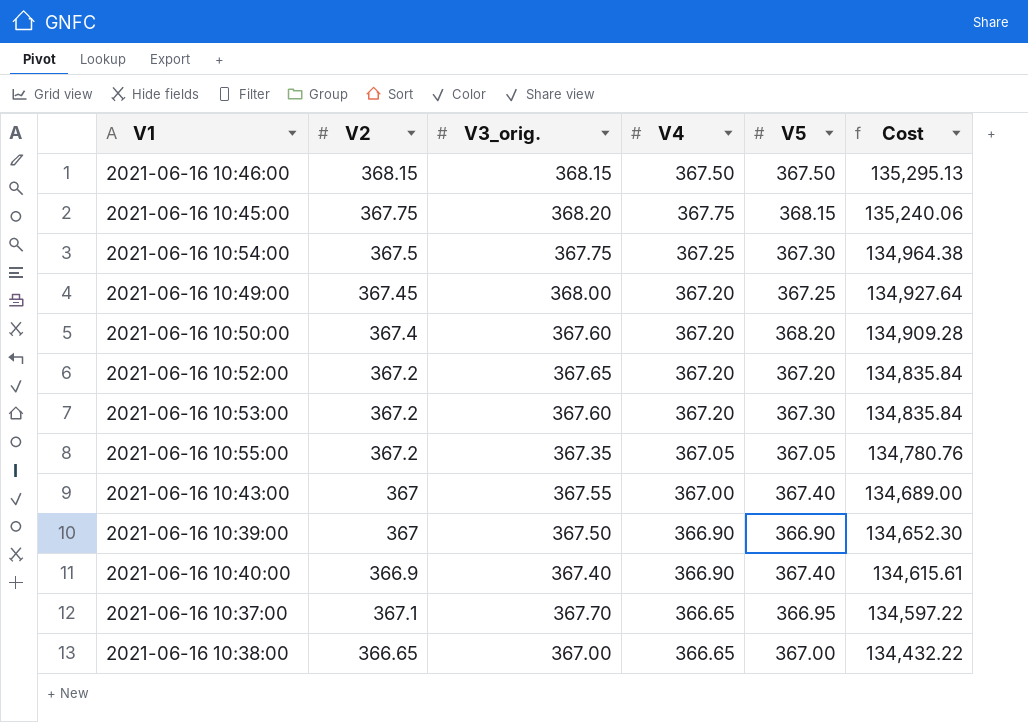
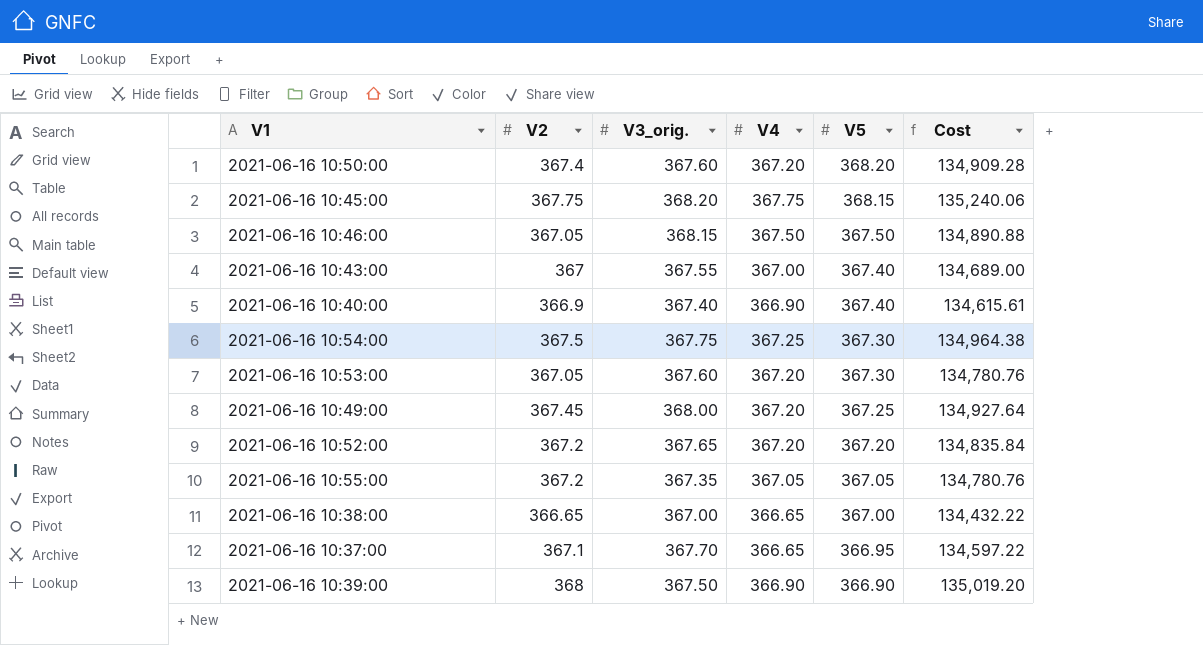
row order: Cost descending -> V5 descending
2021-06-16 10:46:00 | V2: 368.15 -> 367.05
2021-06-16 10:46:00 | Cost: 135,295.13 -> 134,890.88
2021-06-16 10:53:00 | V2: 367.2 -> 367.05
2021-06-16 10:53:00 | Cost: 134,835.84 -> 134,780.76
2021-06-16 10:39:00 | V2: 367 -> 368
2021-06-16 10:39:00 | Cost: 134,652.30 -> 135,019.20

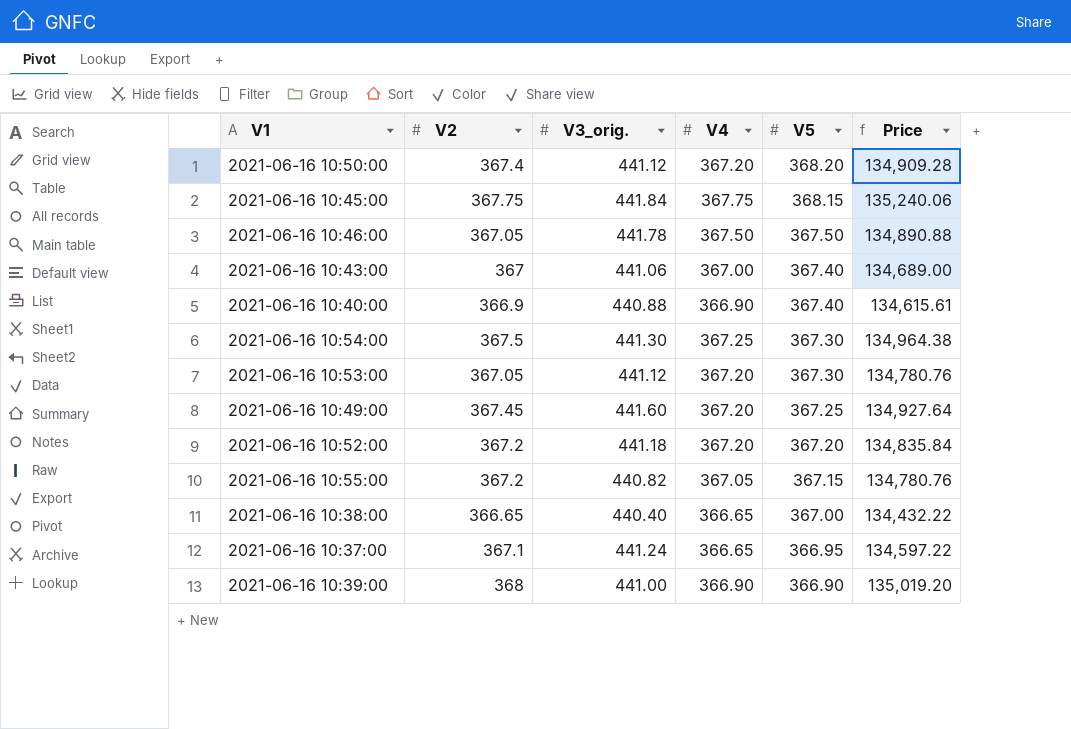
column name: Cost -> Price
2021-06-16 10:50:00 | V3_orig.: 367.60 -> 441.12
2021-06-16 10:45:00 | V3_orig.: 368.20 -> 441.84
2021-06-16 10:46:00 | V3_orig.: 368.15 -> 441.78
2021-06-16 10:43:00 | V3_orig.: 367.55 -> 441.06
2021-06-16 10:40:00 | V3_orig.: 367.40 -> 440.88
2021-06-16 10:54:00 | V3_orig.: 367.75 -> 441.30
2021-06-16 10:53:00 | V3_orig.: 367.60 -> 441.12
2021-06-16 10:49:00 | V3_orig.: 368.00 -> 441.60
2021-06-16 10:52:00 | V3_orig.: 367.65 -> 441.18
2021-06-16 10:55:00 | V3_orig.: 367.35 -> 440.82
2021-06-16 10:55:00 | V5: 367.05 -> 367.15
2021-06-16 10:38:00 | V3_orig.: 367.00 -> 440.40
2021-06-16 10:37:00 | V3_orig.: 367.70 -> 441.24
2021-06-16 10:39:00 | V3_orig.: 367.50 -> 441.00

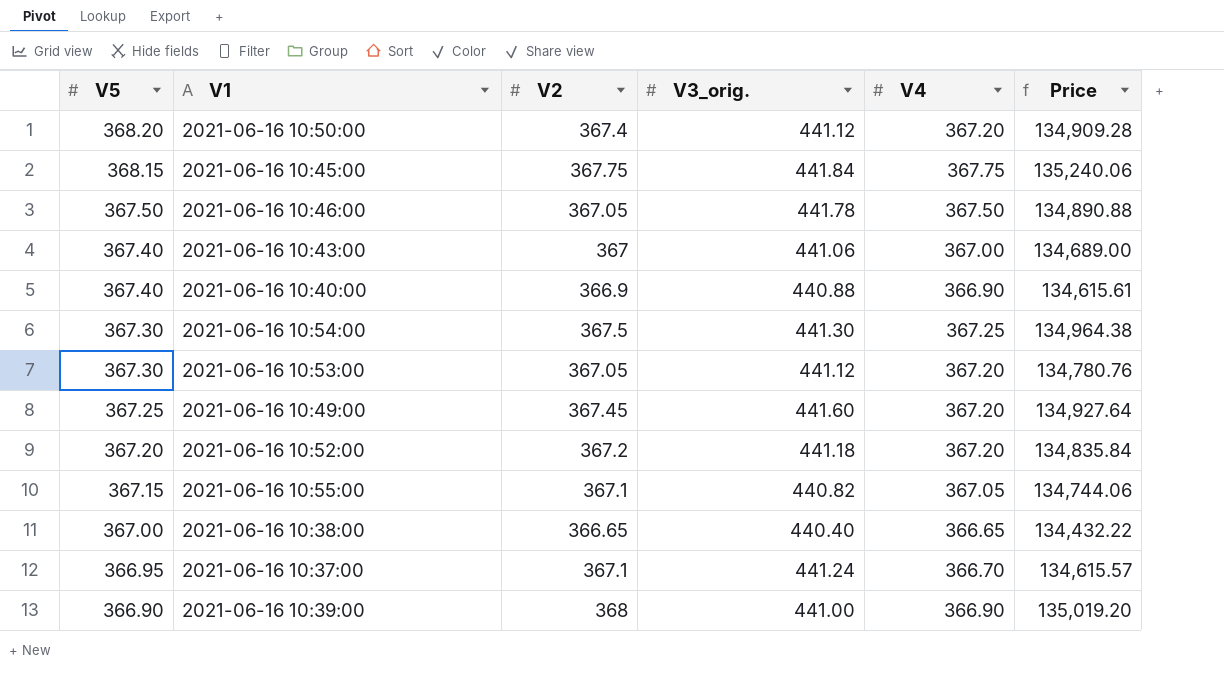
column V5 | position: 5 -> 1
2021-06-16 10:55:00 | V2: 367.2 -> 367.1
2021-06-16 10:55:00 | Price: 134,780.76 -> 134,744.06
2021-06-16 10:37:00 | V4: 366.65 -> 366.70
2021-06-16 10:37:00 | Price: 134,597.22 -> 134,615.57

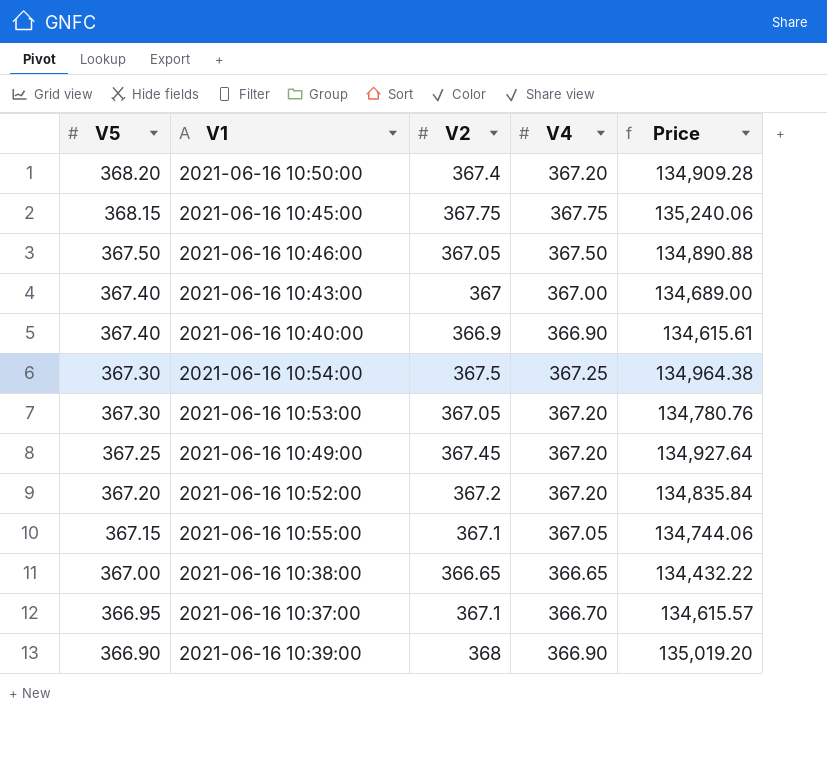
column V3_orig. | position: 4 -> none

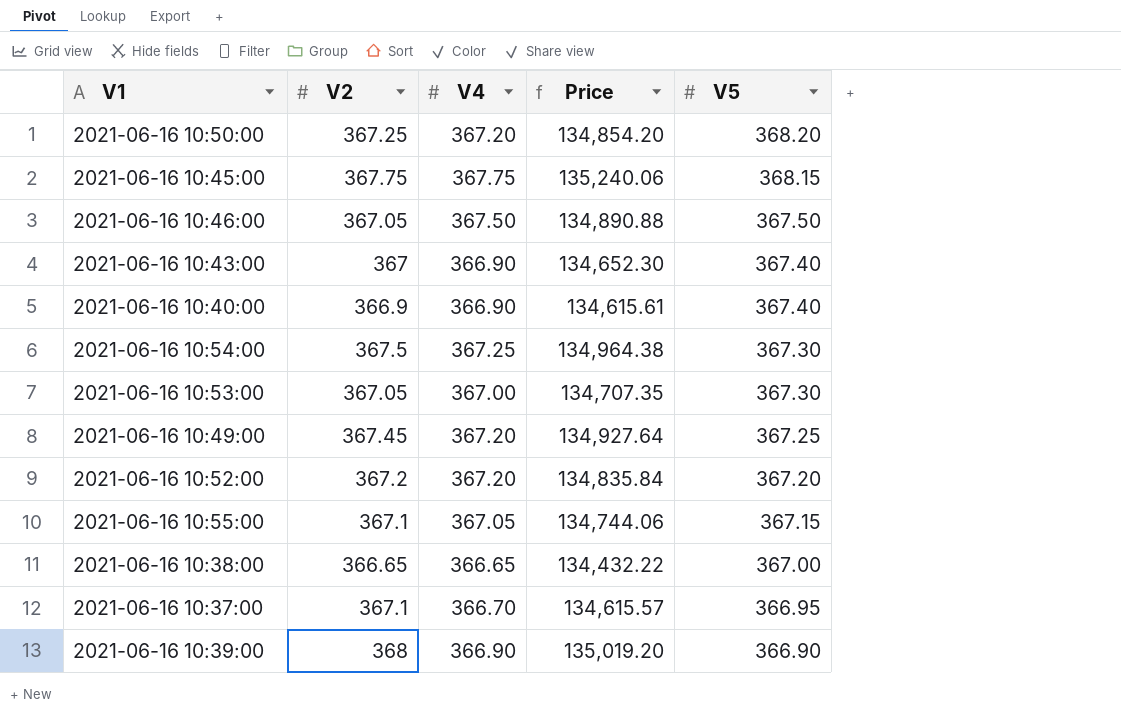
column V5 | position: 1 -> 5
2021-06-16 10:50:00 | V2: 367.4 -> 367.25
2021-06-16 10:50:00 | Price: 134,909.28 -> 134,854.20
2021-06-16 10:43:00 | V4: 367.00 -> 366.90
2021-06-16 10:43:00 | Price: 134,689.00 -> 134,652.30
2021-06-16 10:53:00 | V4: 367.20 -> 367.00
2021-06-16 10:53:00 | Price: 134,780.76 -> 134,707.35

